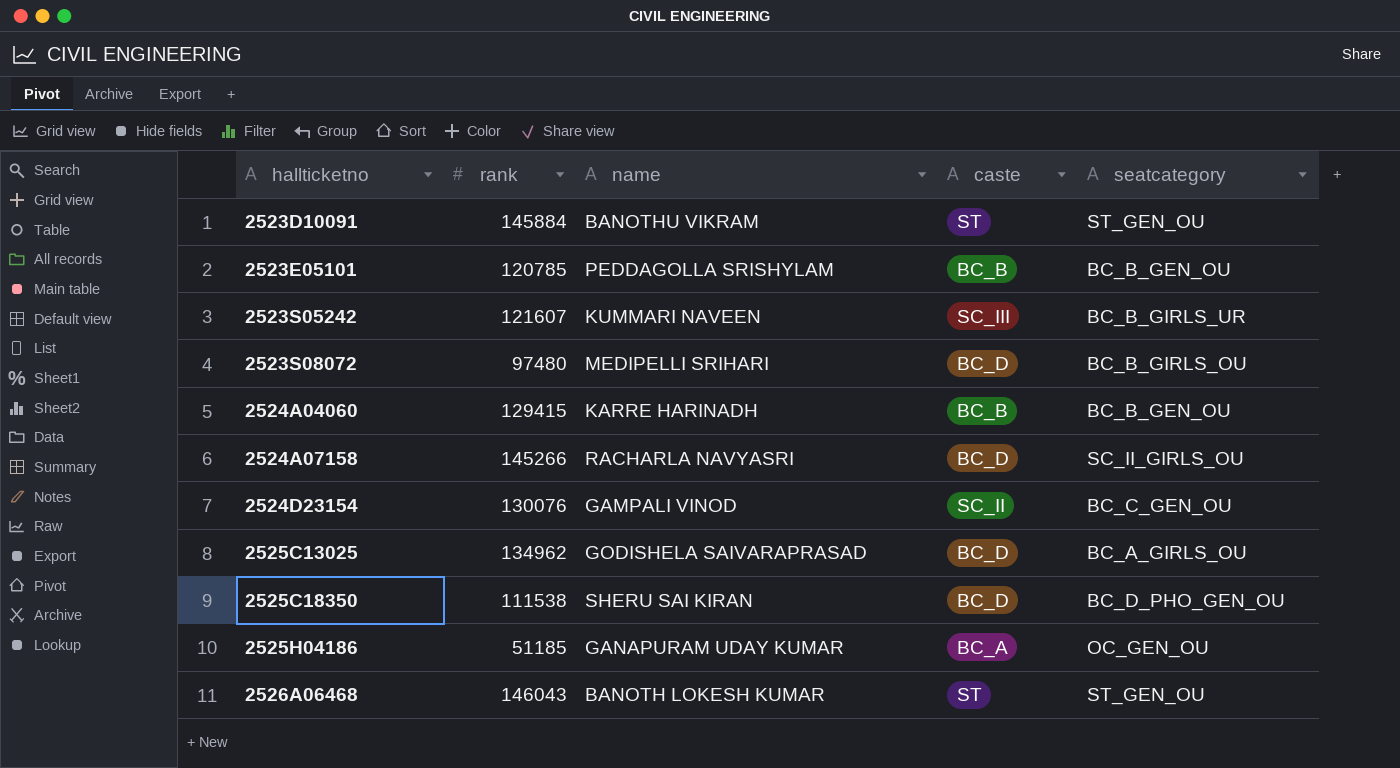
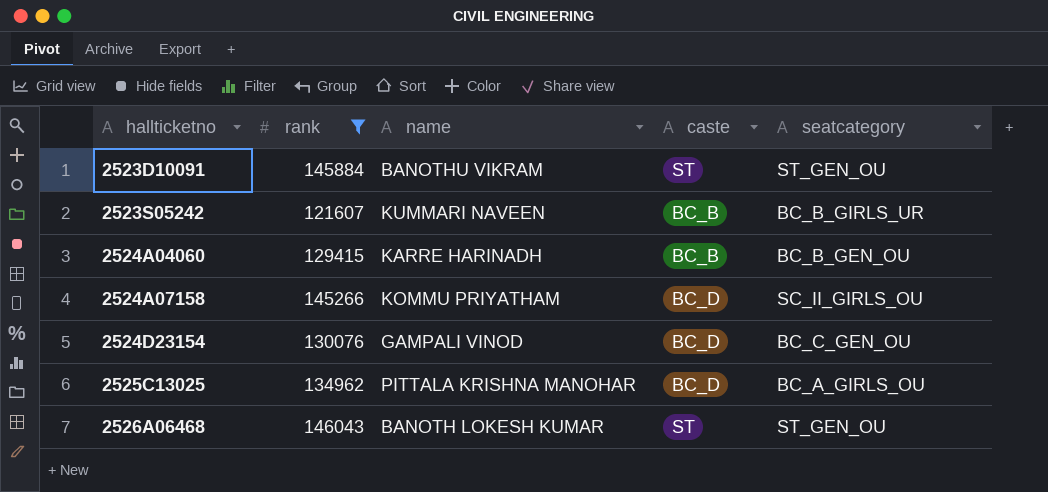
filter: none -> rank >= 121607
2523S05242 | caste: SC_III -> BC_B
2524A07158 | name: RACHARLA NAVYASRI -> KOMMU PRIYATHAM
2524D23154 | caste: SC_II -> BC_D
2525C13025 | name: GODISHELA SAIVARAPRASAD -> PITTALA KRISHNA MANOHAR

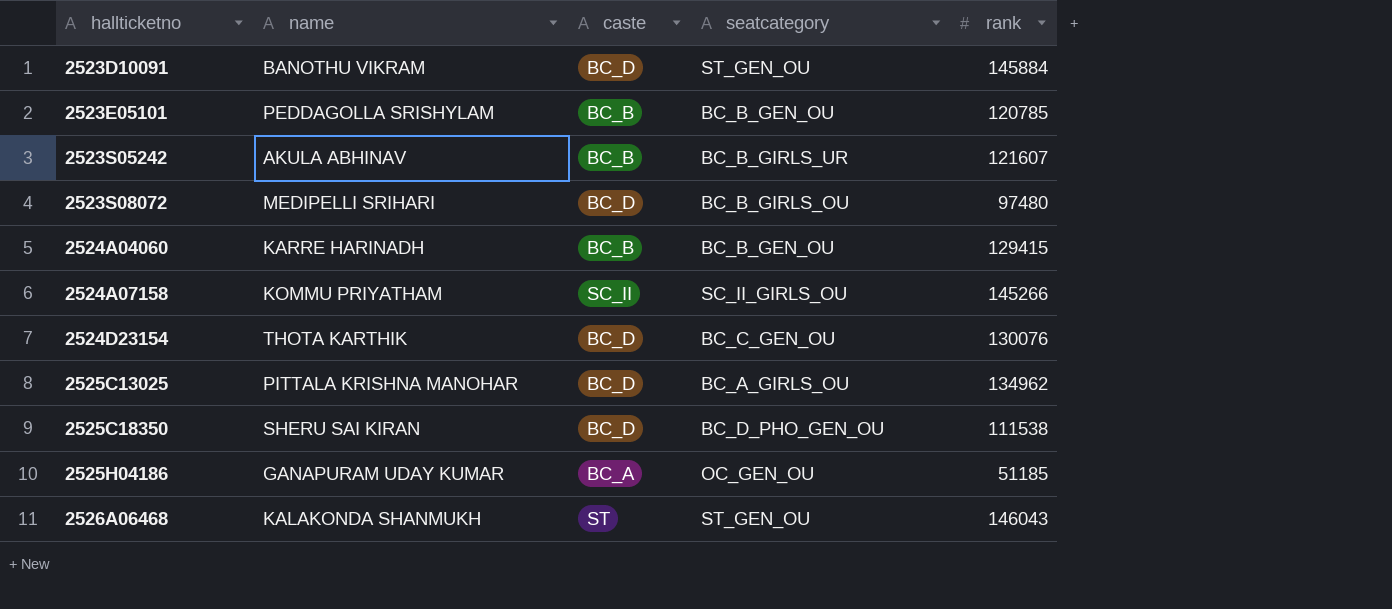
filter: rank >= 121607 -> none
column rank | position: 2 -> 5
2523D10091 | caste: ST -> BC_D
2523S05242 | name: KUMMARI NAVEEN -> AKULA ABHINAV
2524A07158 | caste: BC_D -> SC_II
2524D23154 | name: GAMPALI VINOD -> THOTA KARTHIK
2526A06468 | name: BANOTH LOKESH KUMAR -> KALAKONDA SHANMUKH

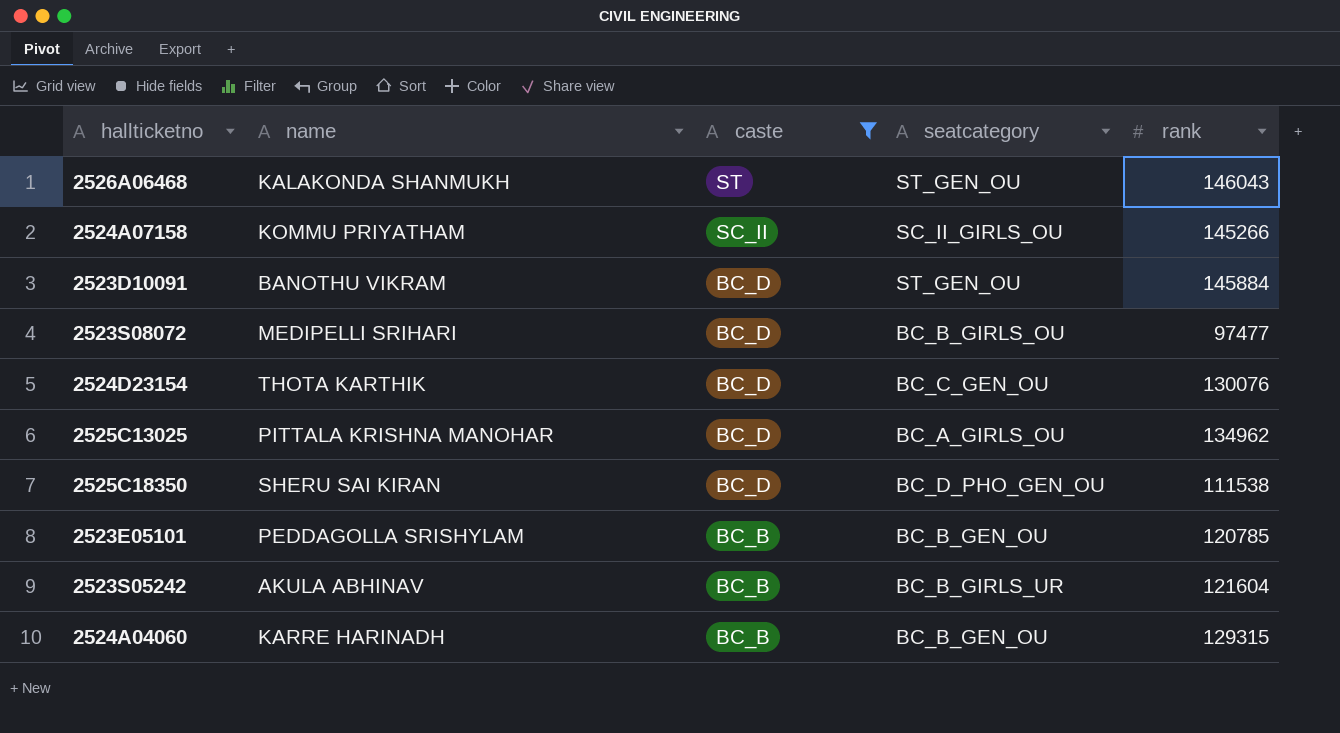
filter: none -> caste != BC_A
row order: hallticketno ascending -> caste descending
2523S08072 | rank: 97480 -> 97477
2523S05242 | rank: 121607 -> 121604
2524A04060 | rank: 129415 -> 129315

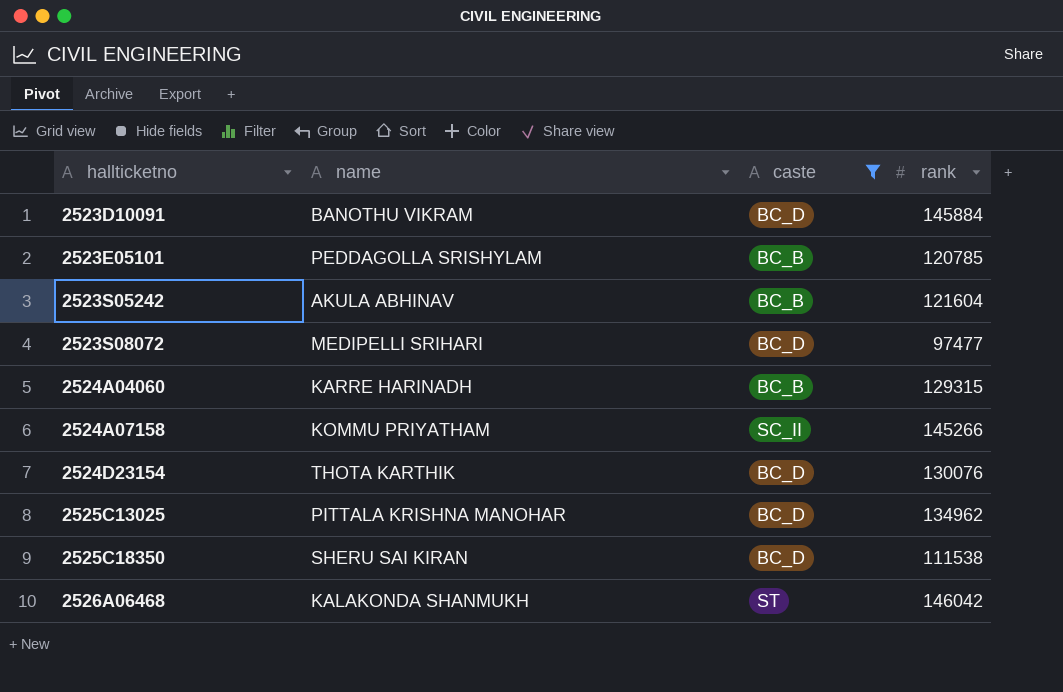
row order: caste descending -> hallticketno ascending
column seatcategory | position: 4 -> none
2526A06468 | rank: 146043 -> 146042

